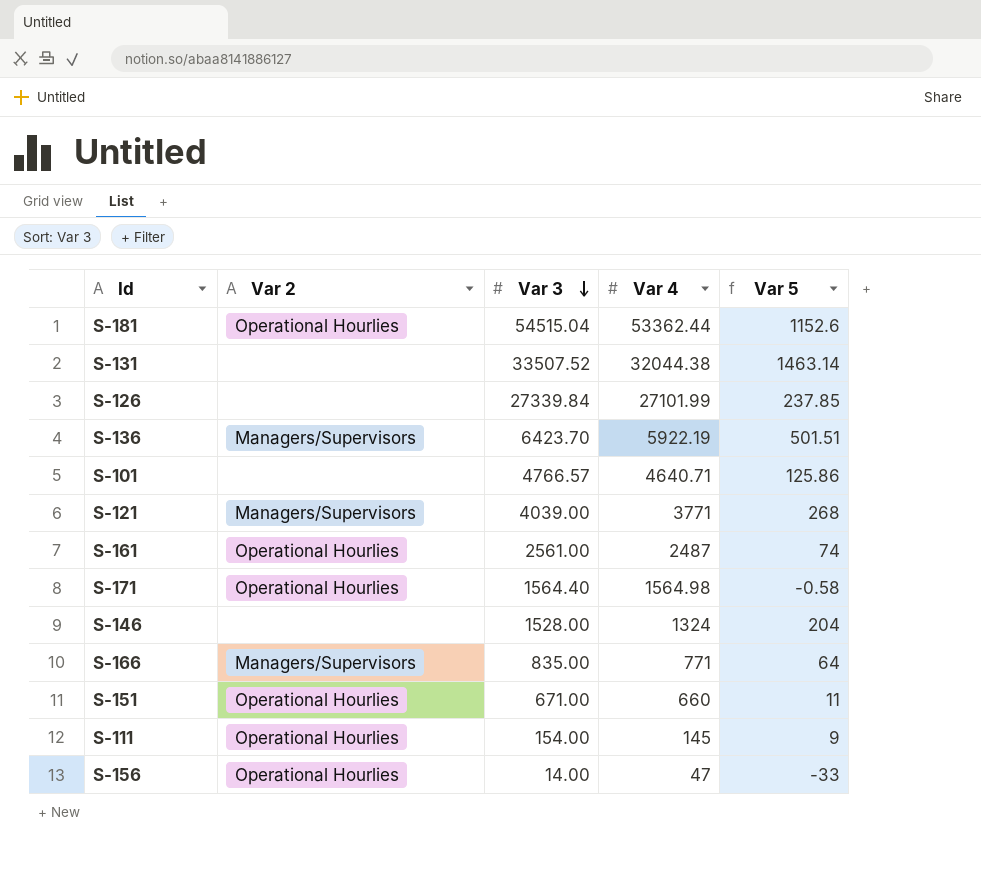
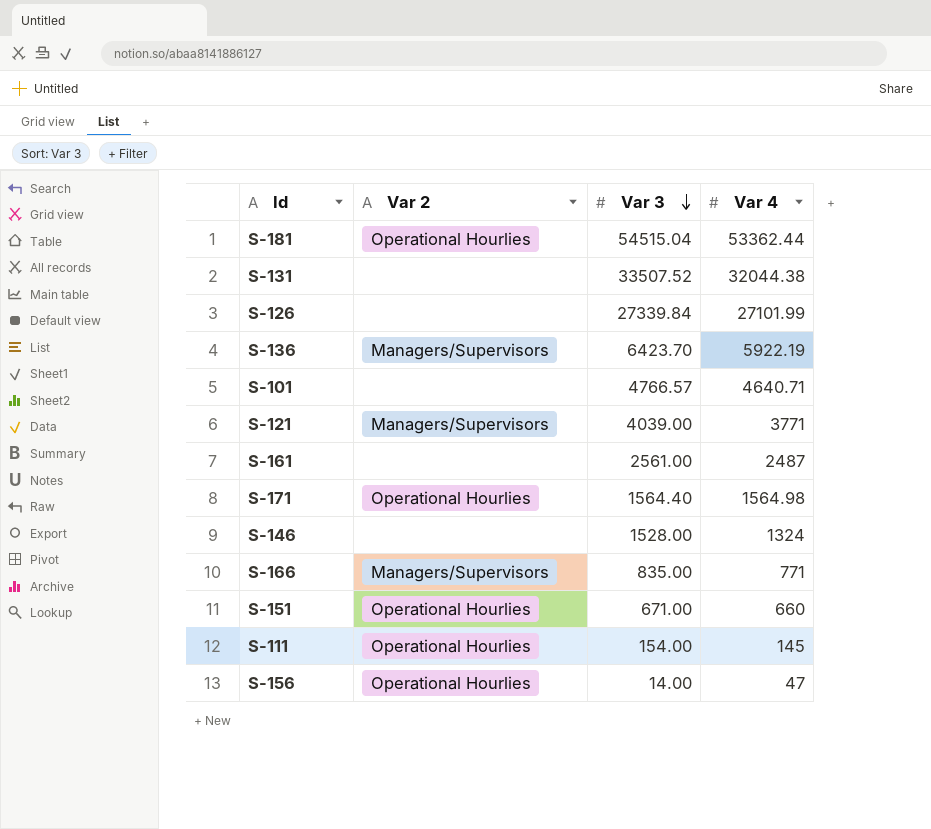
column Var 5 | formula: [Var 3] - [Var 4] -> none
S-161 | Var 2: Operational Hourlies -> none

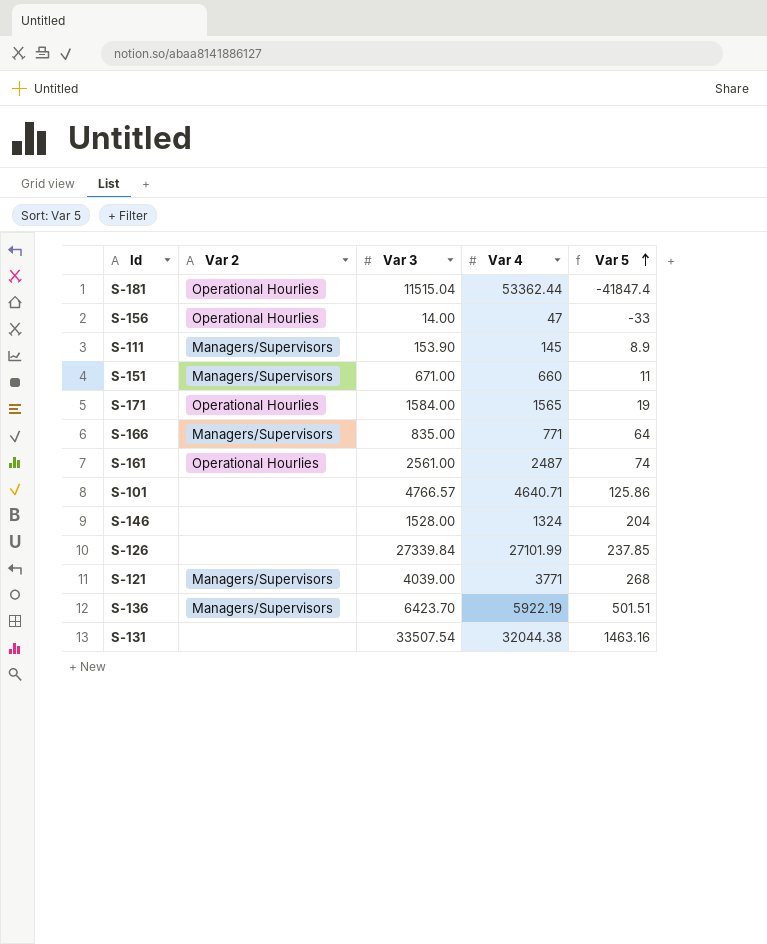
row order: Var 3 descending -> Var 5 ascending
column Var 5 | formula: none -> [Var 3] - [Var 4]
S-181 | Var 3: 54515.04 -> 11515.04
S-111 | Var 2: Operational Hourlies -> Managers/Supervisors
S-111 | Var 3: 154.00 -> 153.90
S-151 | Var 2: Operational Hourlies -> Managers/Supervisors
S-171 | Var 3: 1564.40 -> 1584.00
S-171 | Var 4: 1564.98 -> 1565
S-161 | Var 2: none -> Operational Hourlies
S-131 | Var 3: 33507.52 -> 33507.54

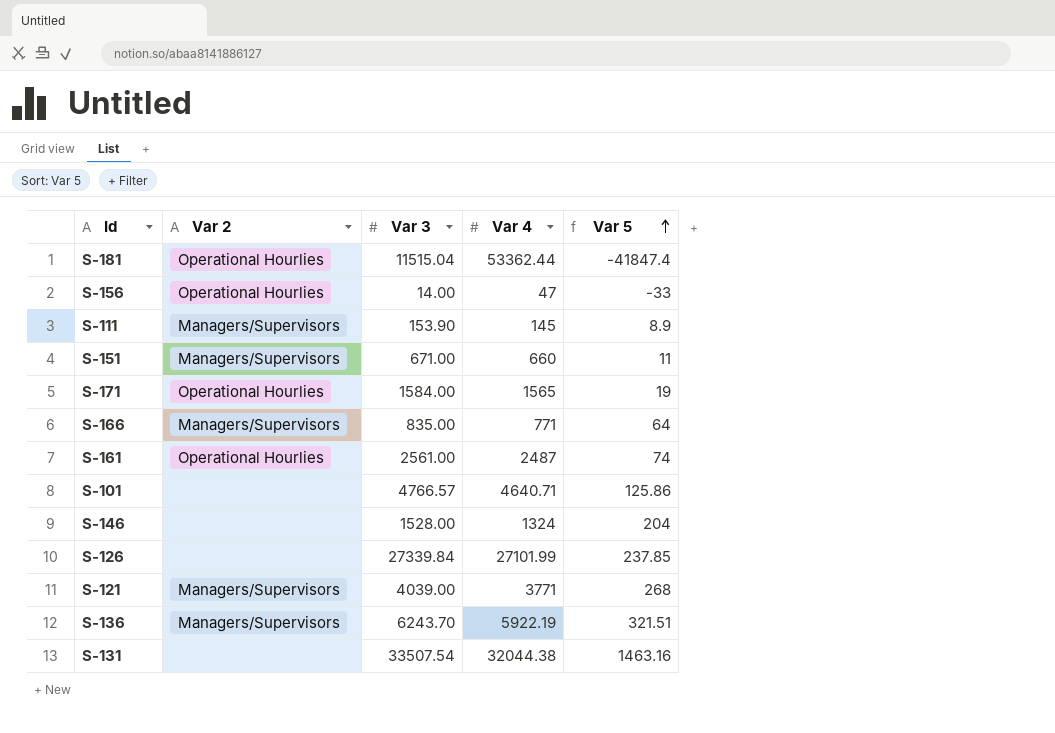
S-136 | Var 3: 6423.70 -> 6243.70
S-136 | Var 5: 501.51 -> 321.51

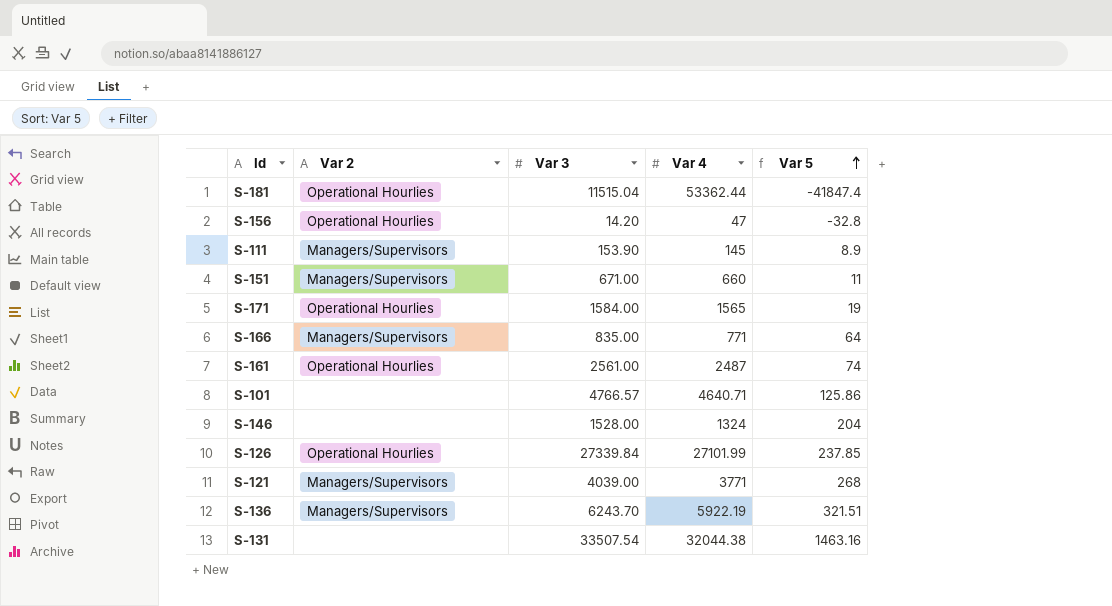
S-156 | Var 3: 14.00 -> 14.20
S-156 | Var 5: -33 -> -32.8
S-126 | Var 2: none -> Operational Hourlies

